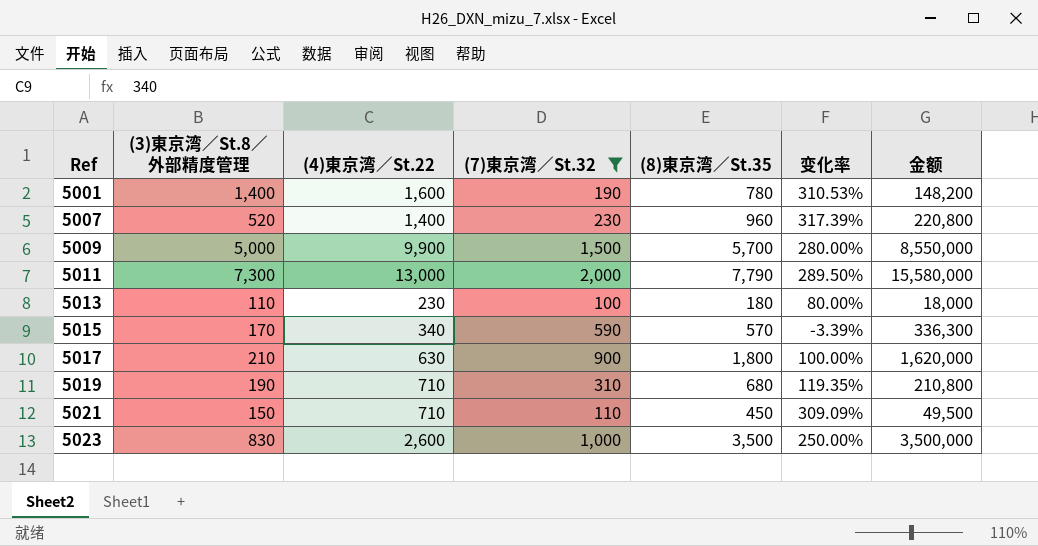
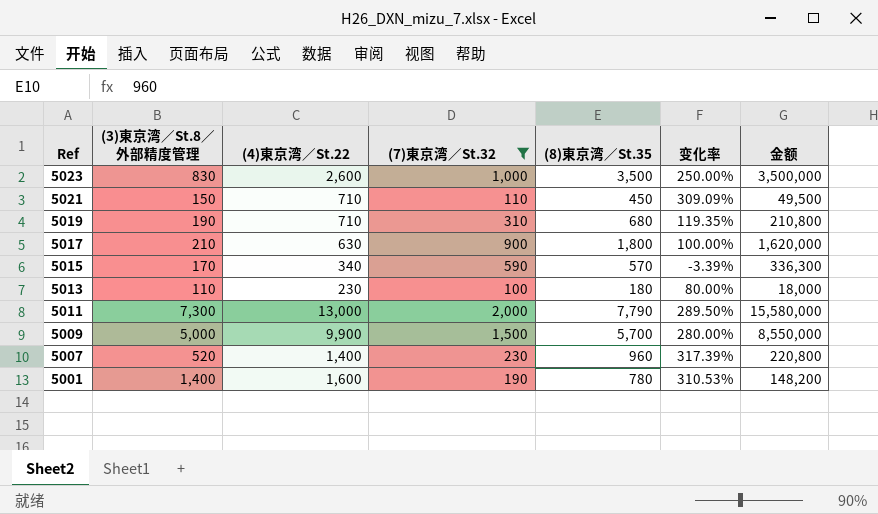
row order: Ref ascending -> Ref descending

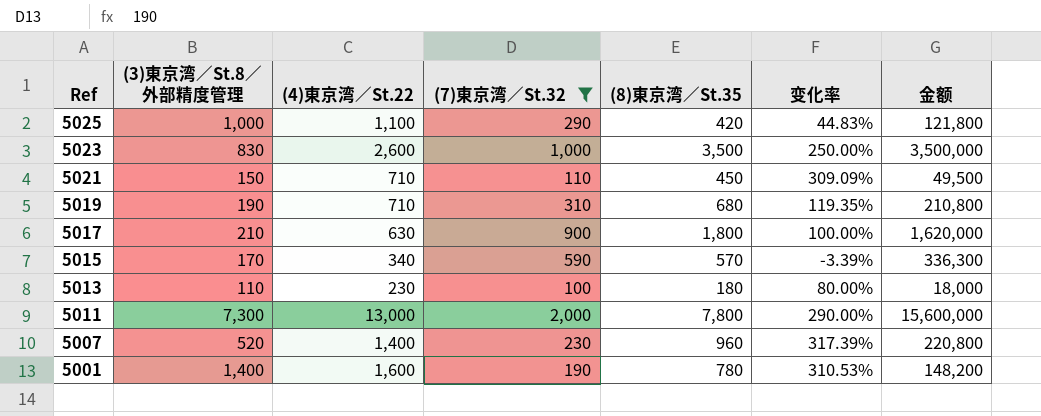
row 5009: 5,000 | 9,900 | 1,500 | 5,700 | 280.00% | 8,550,000 -> none
row 5025: none -> 1,000 | 1,100 | 290 | 420 | 44.83% | 121,800
5011 | (8)東京湾／St.35: 7,790 -> 7,800
5011 | 变化率: 289.50% -> 290.00%
5011 | 金额: 15,580,000 -> 15,600,000

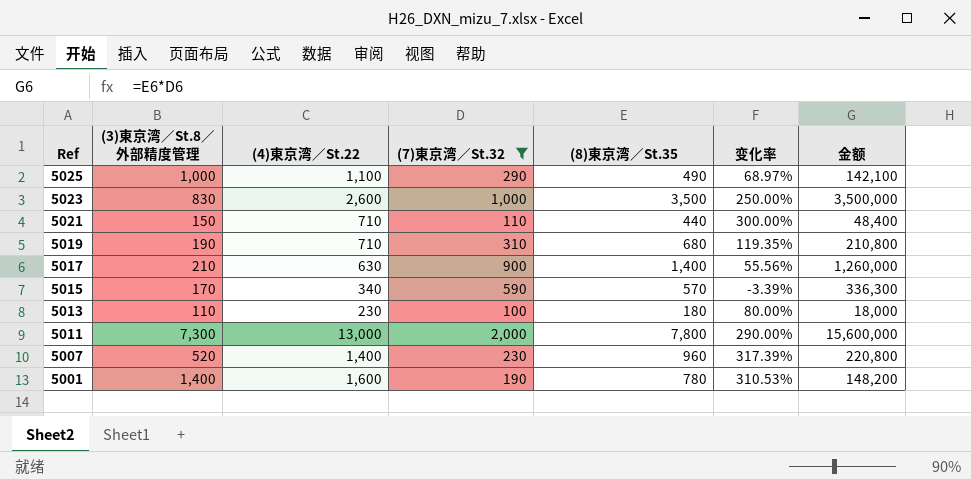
5025 | (8)東京湾／St.35: 420 -> 490
5025 | 变化率: 44.83% -> 68.97%
5025 | 金额: 121,800 -> 142,100
5021 | (8)東京湾／St.35: 450 -> 440
5021 | 变化率: 309.09% -> 300.00%
5021 | 金额: 49,500 -> 48,400
5017 | (8)東京湾／St.35: 1,800 -> 1,400
5017 | 变化率: 100.00% -> 55.56%
5017 | 金额: 1,620,000 -> 1,260,000

